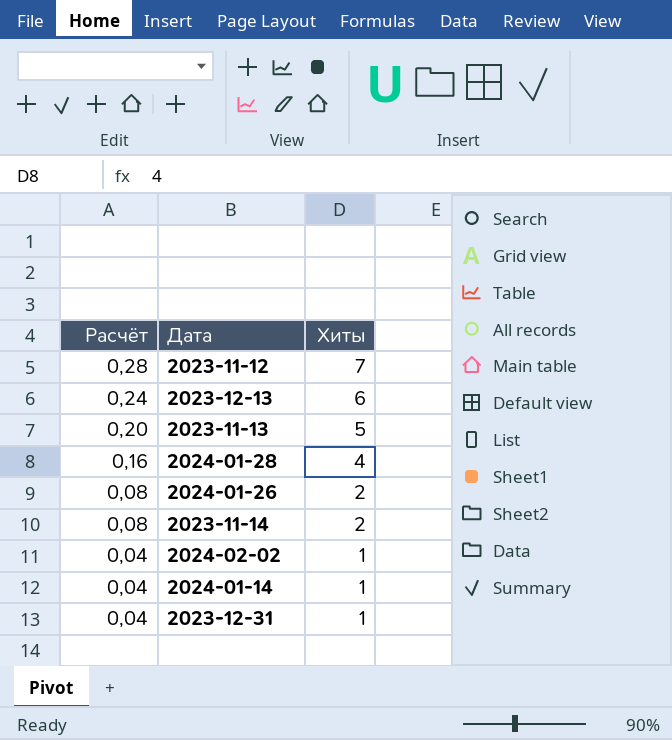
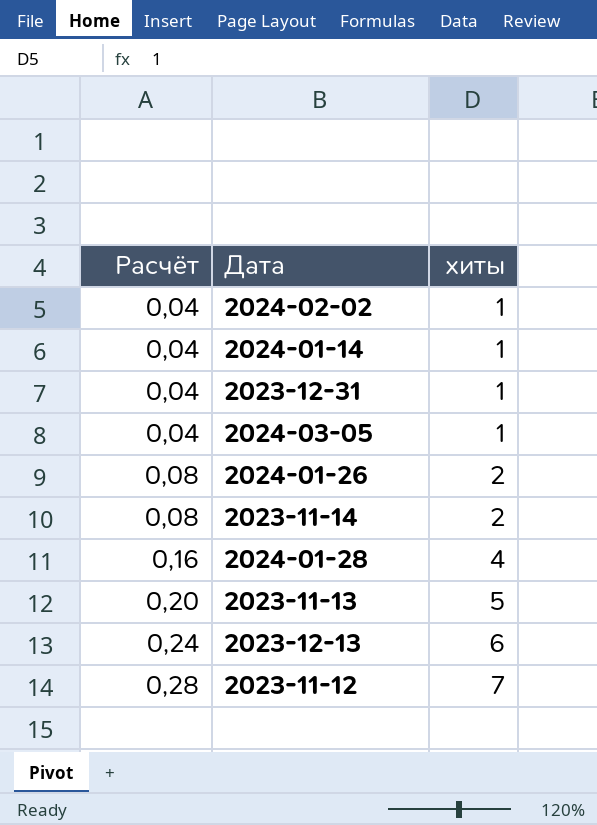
row order: Расчёт descending -> Расчёт ascending
column name: Хиты -> хиты
row 2024-03-05: none -> 0,04 | 1

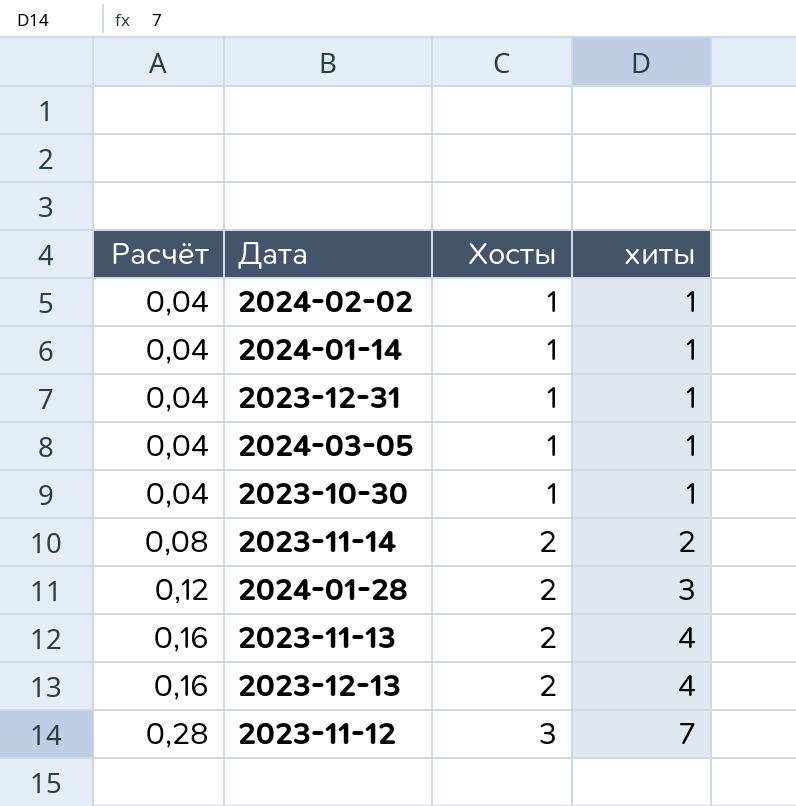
column Хосты | position: none -> 3
row 2024-01-26: 0,08 | 2 -> none
row 2023-10-30: none -> 0,04 | 1 | 1
2024-01-28 | Расчёт: 0,16 -> 0,12
2024-01-28 | хиты: 4 -> 3
2023-11-13 | Расчёт: 0,20 -> 0,16
2023-11-13 | хиты: 5 -> 4
2023-12-13 | Расчёт: 0,24 -> 0,16
2023-12-13 | хиты: 6 -> 4

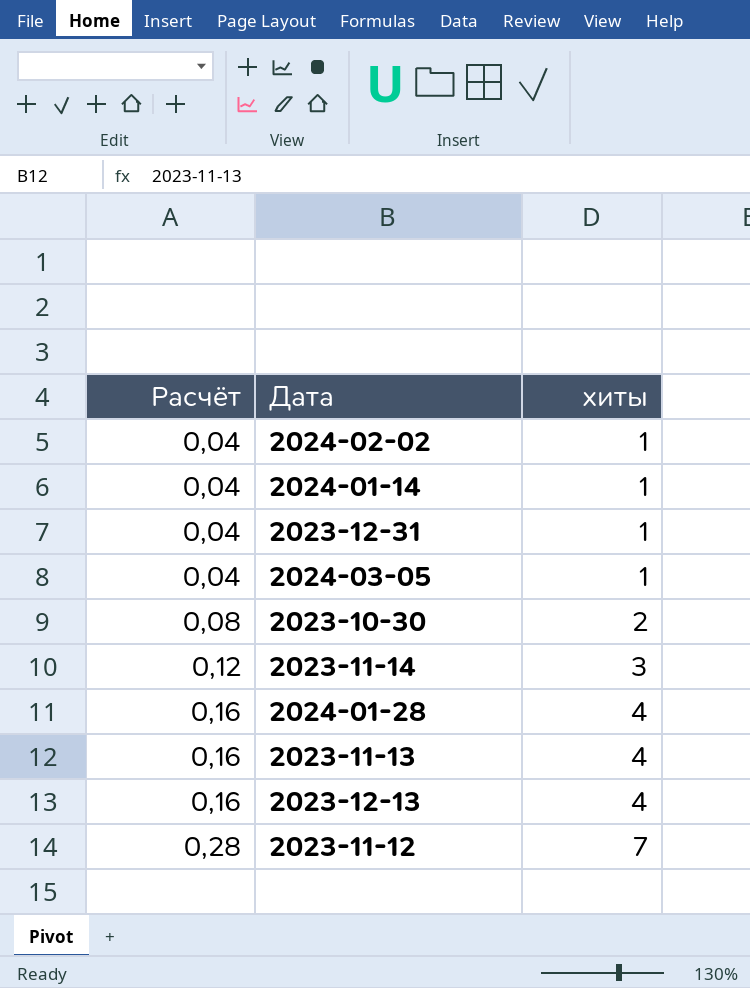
column Хосты | position: 3 -> none
2023-10-30 | Расчёт: 0,04 -> 0,08
2023-10-30 | хиты: 1 -> 2
2023-11-14 | Расчёт: 0,08 -> 0,12
2023-11-14 | хиты: 2 -> 3
2024-01-28 | Расчёт: 0,12 -> 0,16
2024-01-28 | хиты: 3 -> 4

